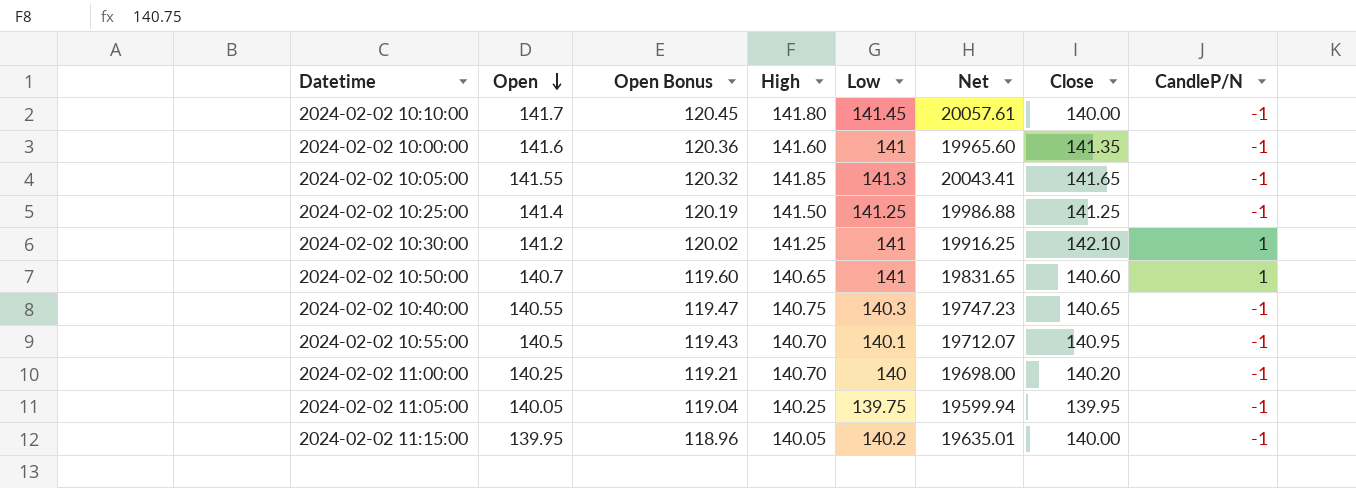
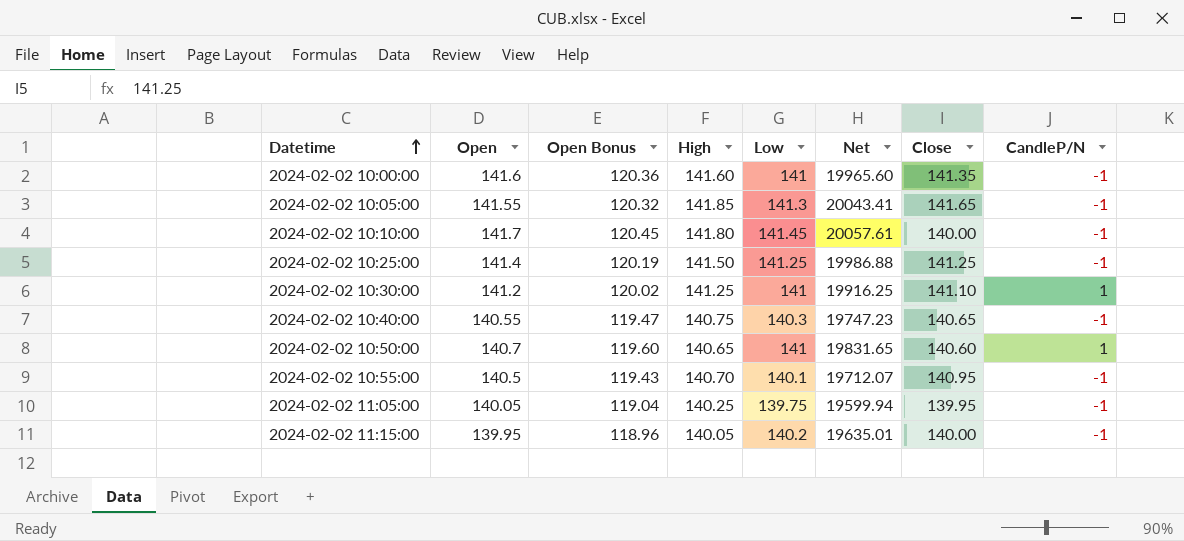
row order: Open descending -> Datetime ascending
row 2024-02-02 11:00:00: 140.25 | 119.21 | 140.70 | 140 | 19698.00 | 140.20 | -1 -> none
2024-02-02 10:30:00 | Close: 142.10 -> 141.10

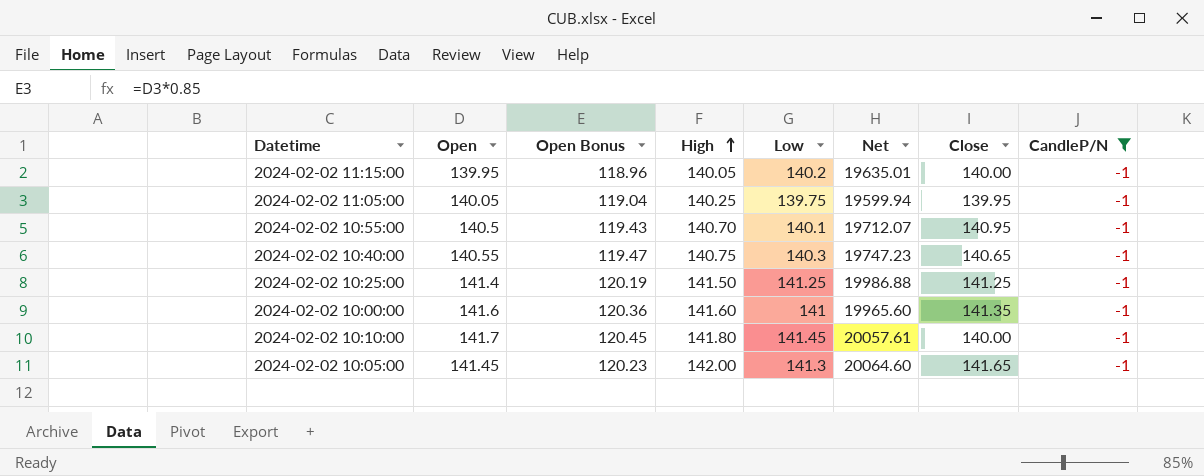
filter: none -> CandleP/N = -1
row order: Datetime ascending -> High ascending
2024-02-02 10:05:00 | Open: 141.55 -> 141.45
2024-02-02 10:05:00 | Open Bonus: 120.32 -> 120.23
2024-02-02 10:05:00 | High: 141.85 -> 142.00
2024-02-02 10:05:00 | Net: 20043.41 -> 20064.60

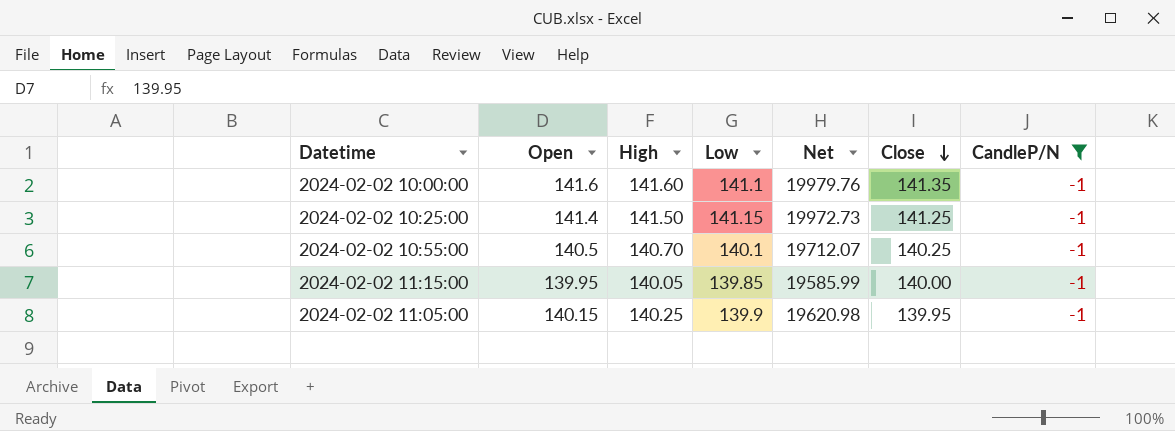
row order: High ascending -> Close descending
column Open Bonus | formula: [Open] * 0.85 -> none
row 2024-02-02 10:40:00: 140.55 | 119.47 | 140.75 | 140.3 | 19747.23 | 140.65 | -1 -> none
row 2024-02-02 10:10:00: 141.7 | 120.45 | 141.80 | 141.45 | 20057.61 | 140.00 | -1 -> none
row 2024-02-02 10:05:00: 141.45 | 120.23 | 142.00 | 141.3 | 20064.60 | 141.65 | -1 -> none
2024-02-02 10:00:00 | Low: 141 -> 141.1
2024-02-02 10:00:00 | Net: 19965.60 -> 19979.76
2024-02-02 10:25:00 | Low: 141.25 -> 141.15
2024-02-02 10:25:00 | Net: 19986.88 -> 19972.73
2024-02-02 10:55:00 | Close: 140.95 -> 140.25
2024-02-02 11:15:00 | Low: 140.2 -> 139.85
2024-02-02 11:15:00 | Net: 19635.01 -> 19585.99
2024-02-02 11:05:00 | Open: 140.05 -> 140.15
2024-02-02 11:05:00 | Low: 139.75 -> 139.9
2024-02-02 11:05:00 | Net: 19599.94 -> 19620.98

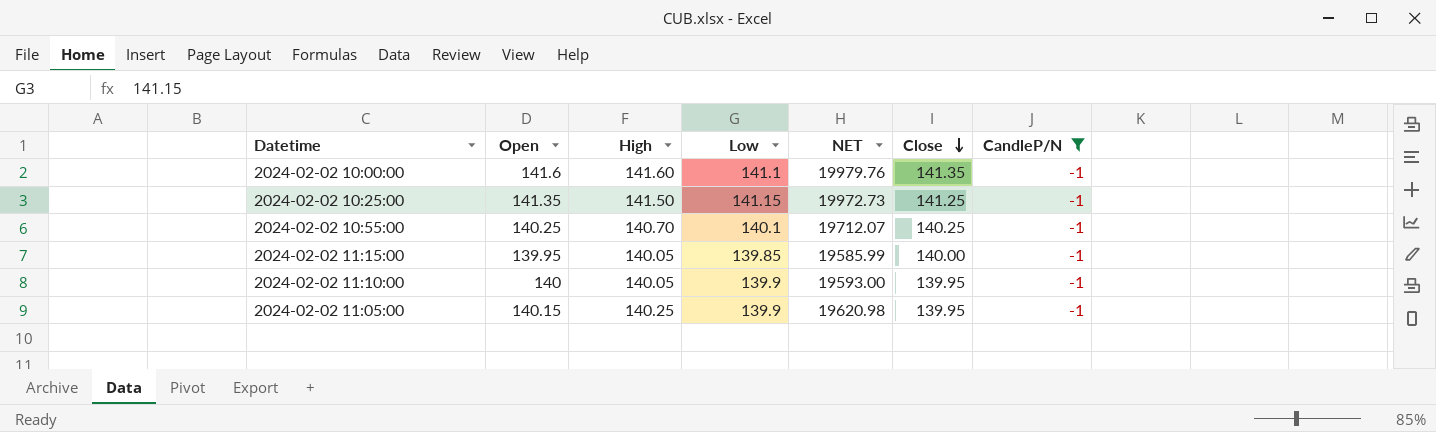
column name: Net -> NET
2024-02-02 10:25:00 | Open: 141.4 -> 141.35
2024-02-02 10:55:00 | Open: 140.5 -> 140.25
row 2024-02-02 11:10:00: none -> 140 | 140.05 | 139.9 | 19593.00 | 139.95 | -1

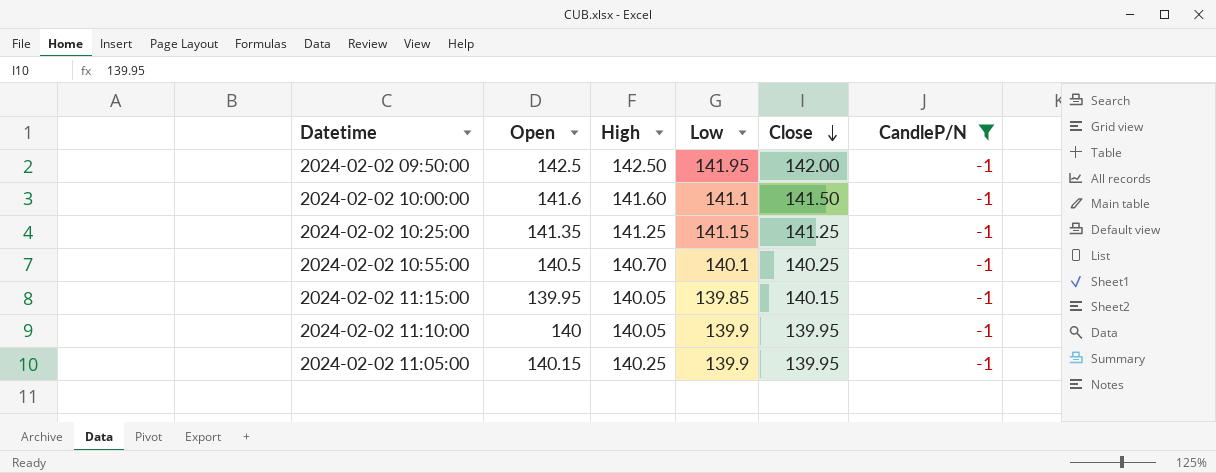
column NET | formula: [High] * [Low] -> none
row 2024-02-02 09:50:00: none -> 142.5 | 142.50 | 141.95 | 142.00 | -1
2024-02-02 10:00:00 | Close: 141.35 -> 141.50
2024-02-02 10:25:00 | High: 141.50 -> 141.25
2024-02-02 10:55:00 | Open: 140.25 -> 140.5
2024-02-02 11:15:00 | Close: 140.00 -> 140.15

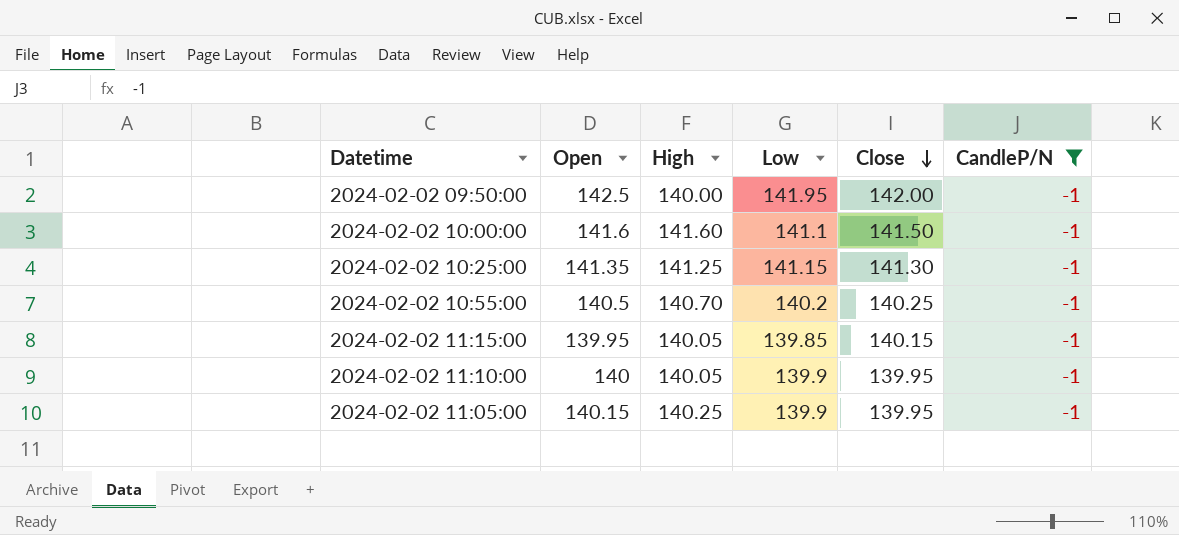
2024-02-02 09:50:00 | High: 142.50 -> 140.00
2024-02-02 10:25:00 | Close: 141.25 -> 141.30
2024-02-02 10:55:00 | Low: 140.1 -> 140.2

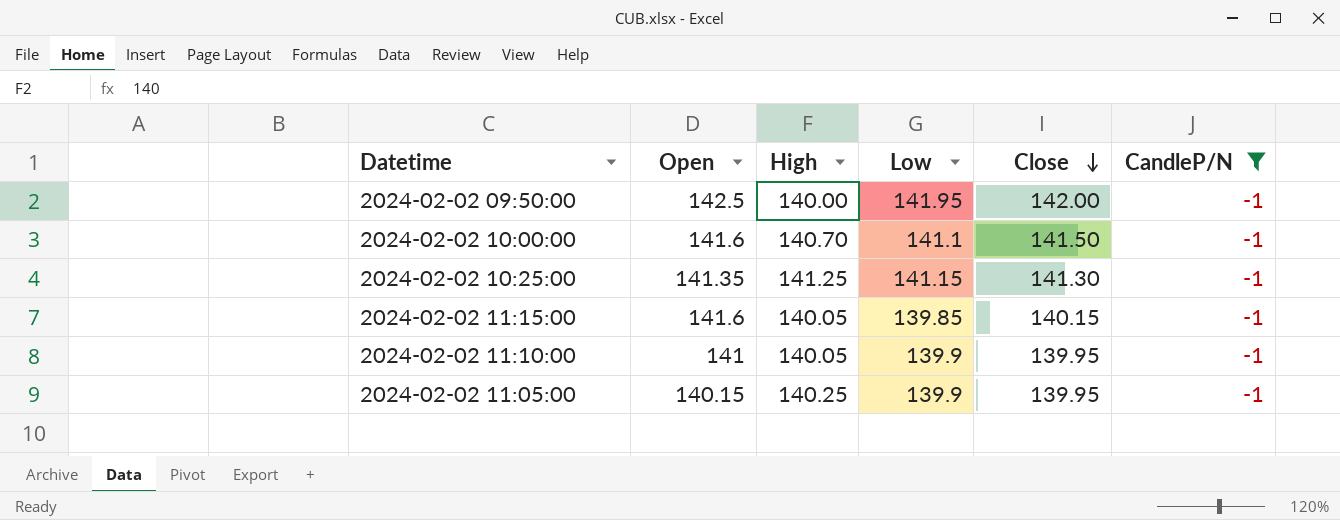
row 2024-02-02 10:55:00: 140.5 | 140.70 | 140.2 | 140.25 | -1 -> none
2024-02-02 10:00:00 | High: 141.60 -> 140.70
2024-02-02 11:15:00 | Open: 139.95 -> 141.6
2024-02-02 11:10:00 | Open: 140 -> 141

